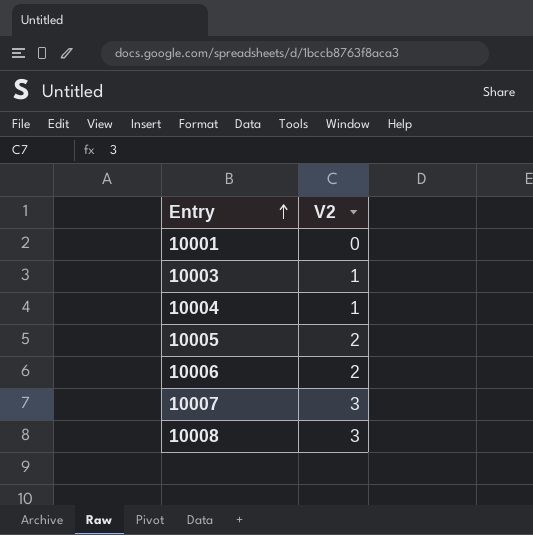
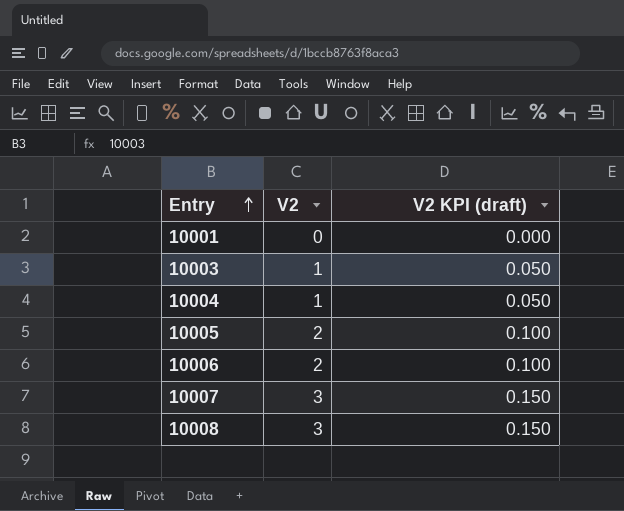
column V2 KPI (draft) | formula: none -> [V2] * 0.05

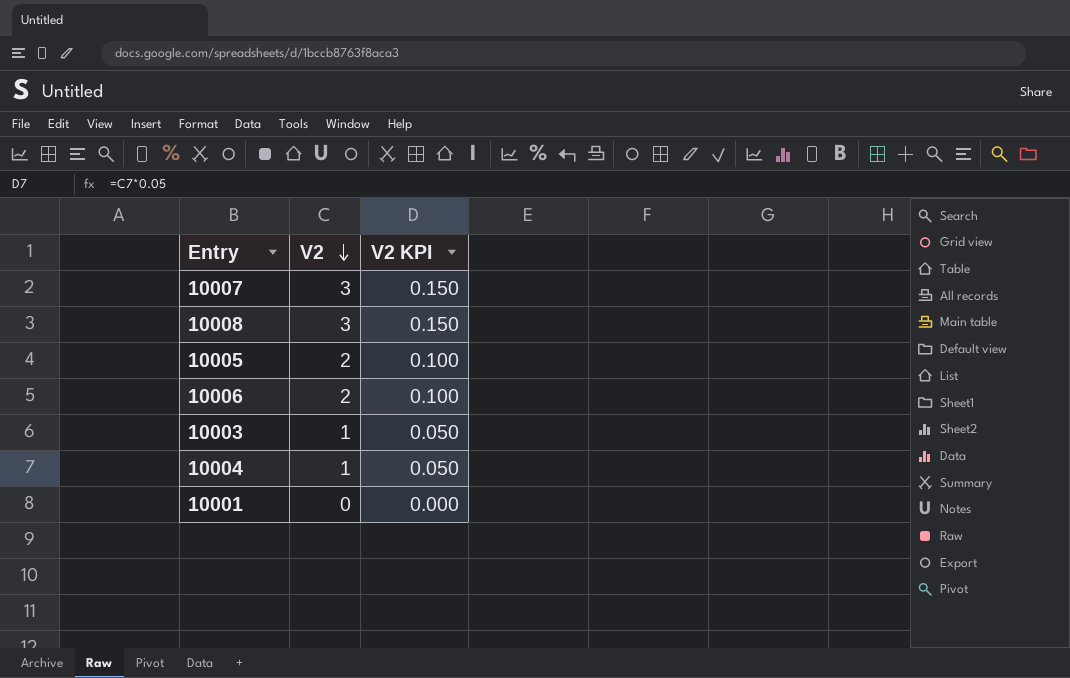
row order: Entry ascending -> V2 descending
column name: V2 KPI (draft) -> V2 KPI

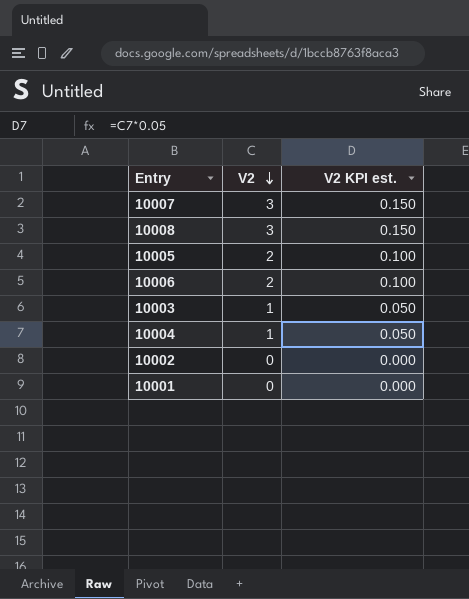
column name: V2 KPI -> V2 KPI est.
row 10002: none -> 0 | 0.000

